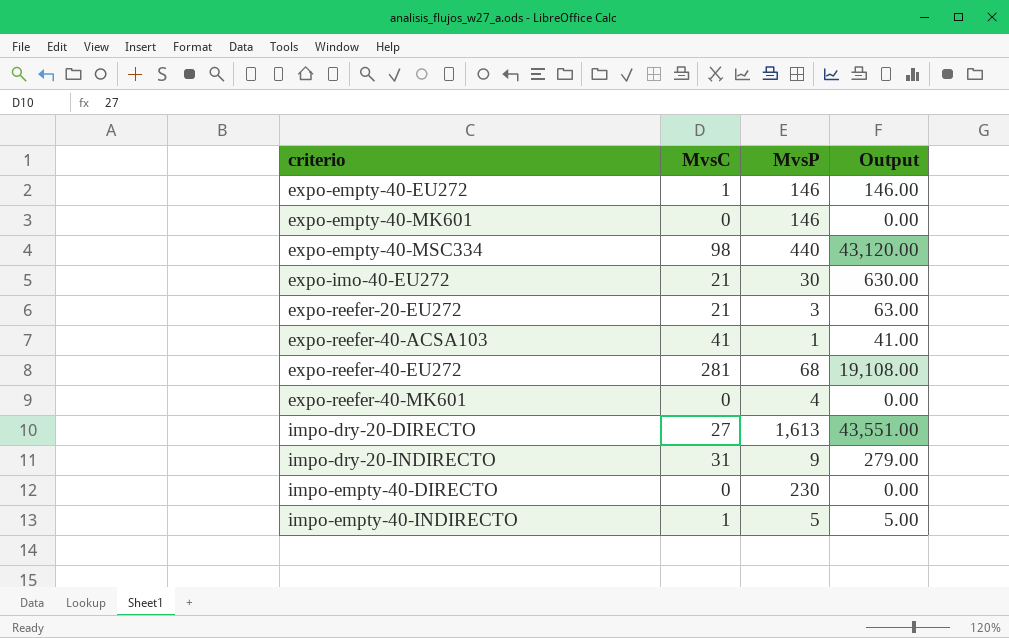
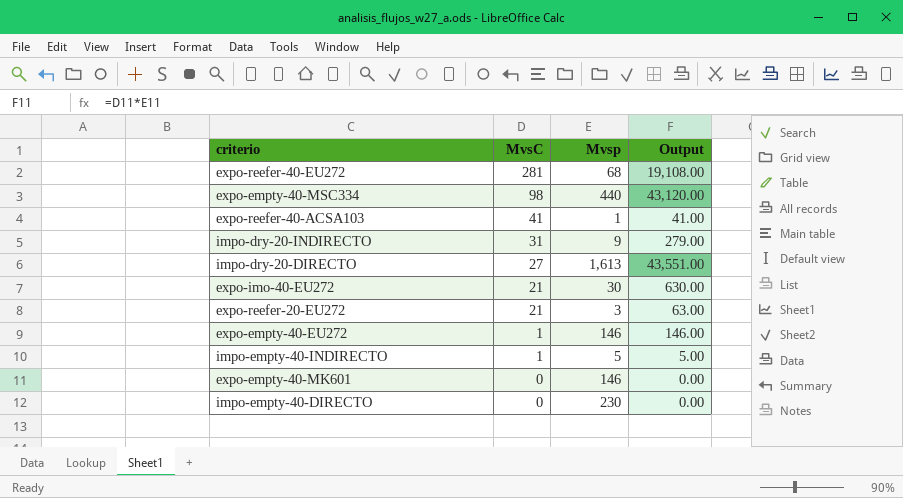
row order: criterio ascending -> MvsC descending
column name: MvsP -> Mvsp
row expo-reefer-40-MK601: 0 | 4 | 0.00 -> none

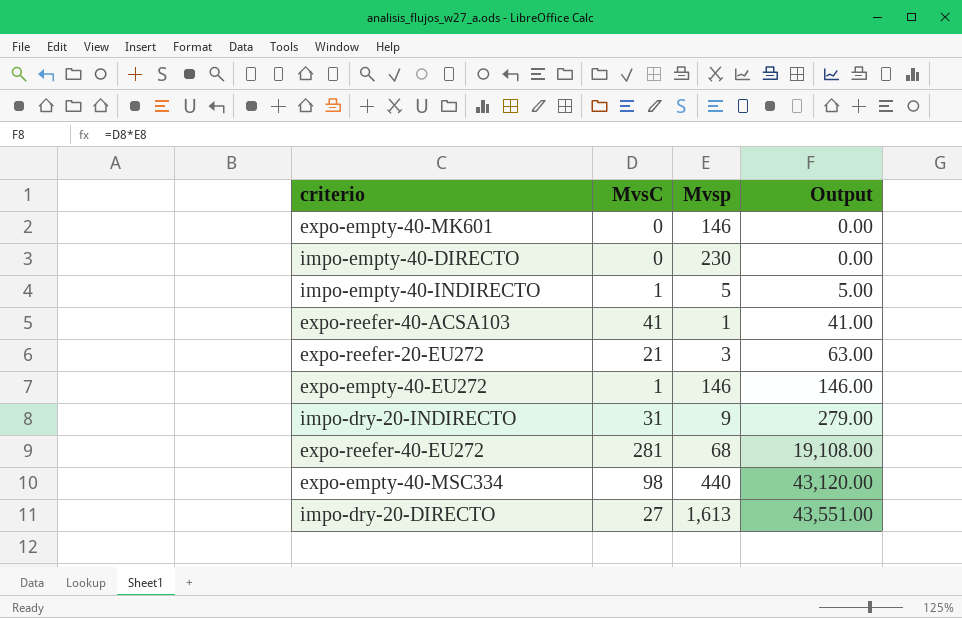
row order: MvsC descending -> Output ascending
row expo-imo-40-EU272: 21 | 30 | 630.00 -> none

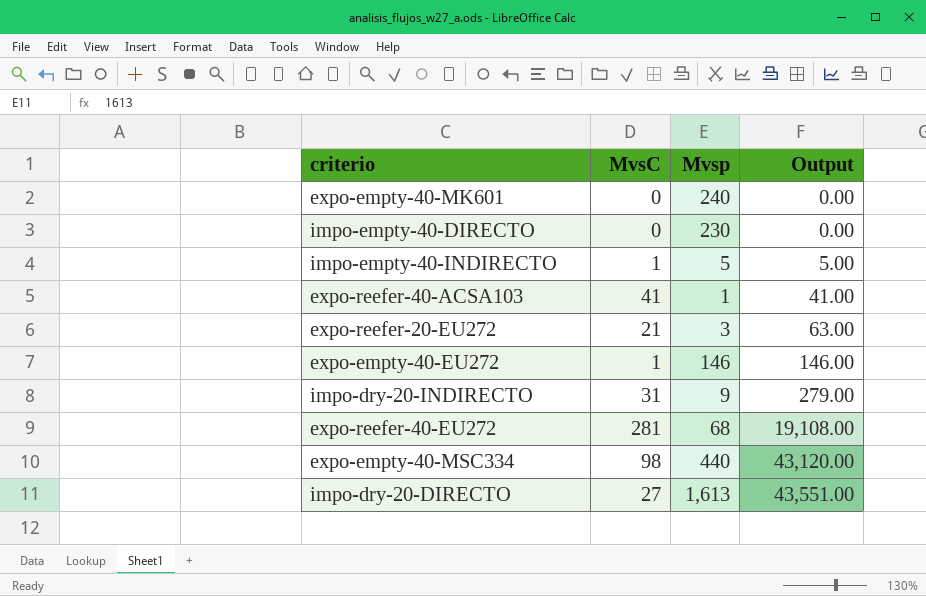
expo-empty-40-MK601 | Mvsp: 146 -> 240

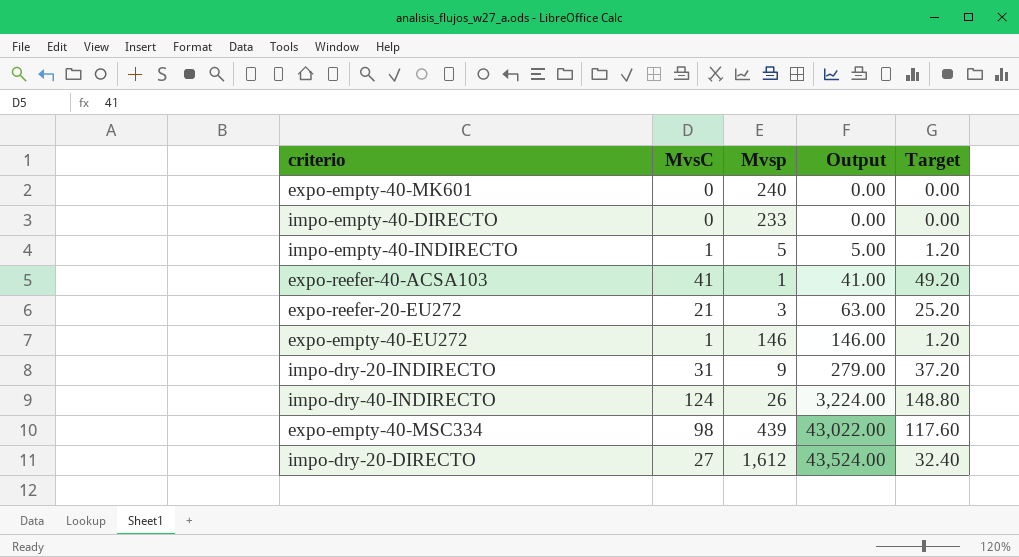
column Target | formula: none -> [MvsC] * 1.2
row expo-reefer-40-EU272: 281 | 68 | 19,108.00 -> none
impo-empty-40-DIRECTO | Mvsp: 230 -> 233
row impo-dry-40-INDIRECTO: none -> 124 | 26 | 3,224.00 | 148.80
expo-empty-40-MSC334 | Mvsp: 440 -> 439
expo-empty-40-MSC334 | Output: 43,120.00 -> 43,022.00
impo-dry-20-DIRECTO | Mvsp: 1,613 -> 1,612
impo-dry-20-DIRECTO | Output: 43,551.00 -> 43,524.00

